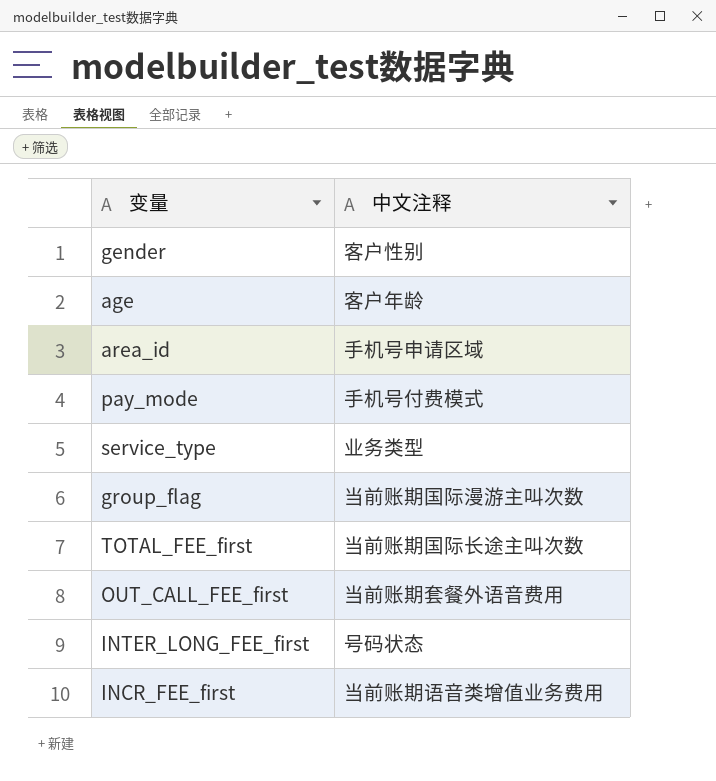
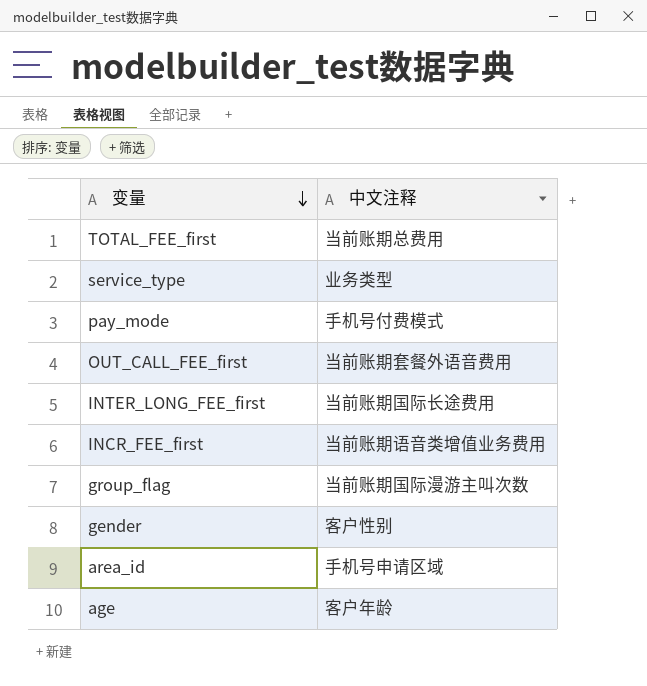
row order: none -> 变量 descending
TOTAL_FEE_first | 中文注释: 当前账期国际长途主叫次数 -> 当前账期总费用
INTER_LONG_FEE_first | 中文注释: 号码状态 -> 当前账期国际长途费用

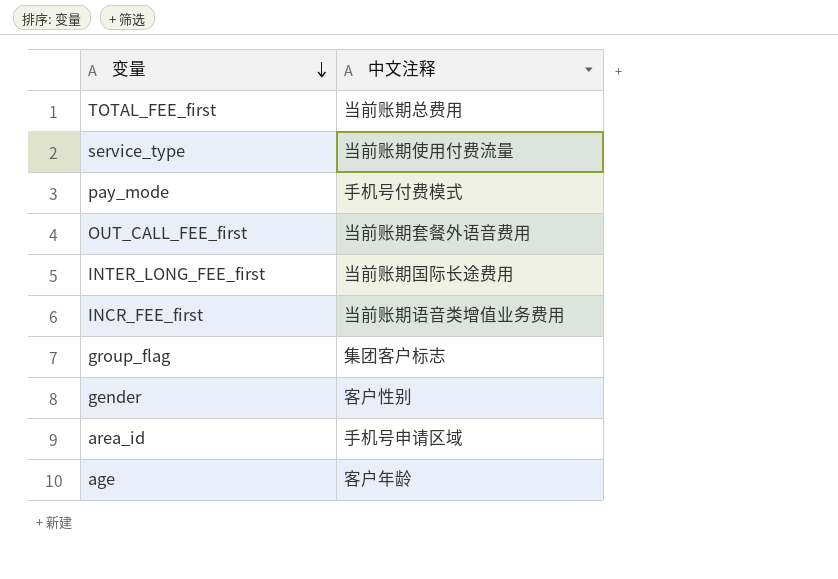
service_type | 中文注释: 业务类型 -> 当前账期使用付费流量
group_flag | 中文注释: 当前账期国际漫游主叫次数 -> 集团客户标志

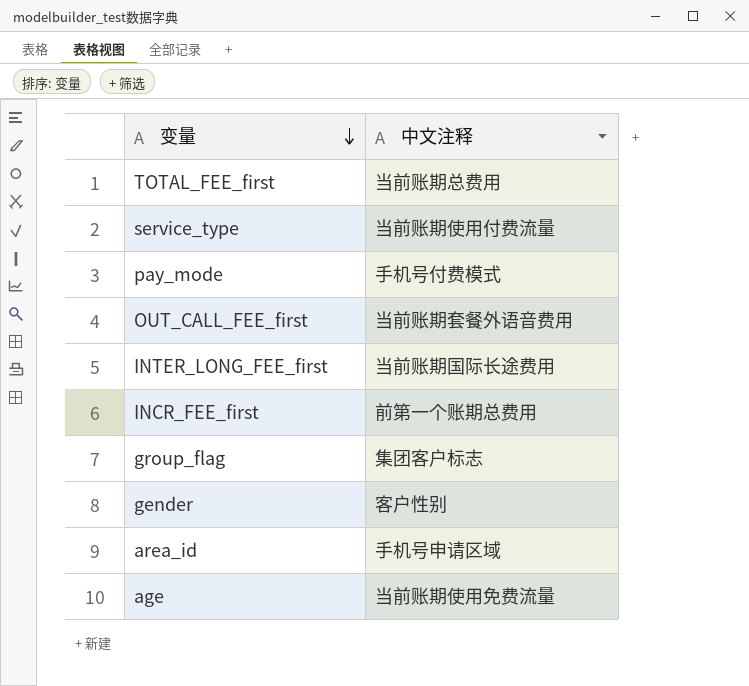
INCR_FEE_first | 中文注释: 当前账期语音类增值业务费用 -> 前第一个账期总费用
age | 中文注释: 客户年龄 -> 当前账期使用免费流量

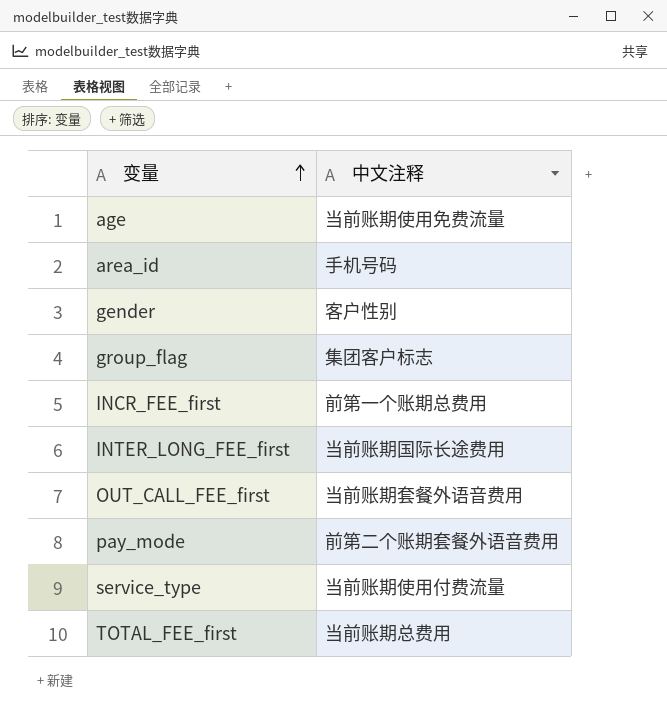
row order: 变量 descending -> 变量 ascending
area_id | 中文注释: 手机号申请区域 -> 手机号码
pay_mode | 中文注释: 手机号付费模式 -> 前第二个账期套餐外语音费用

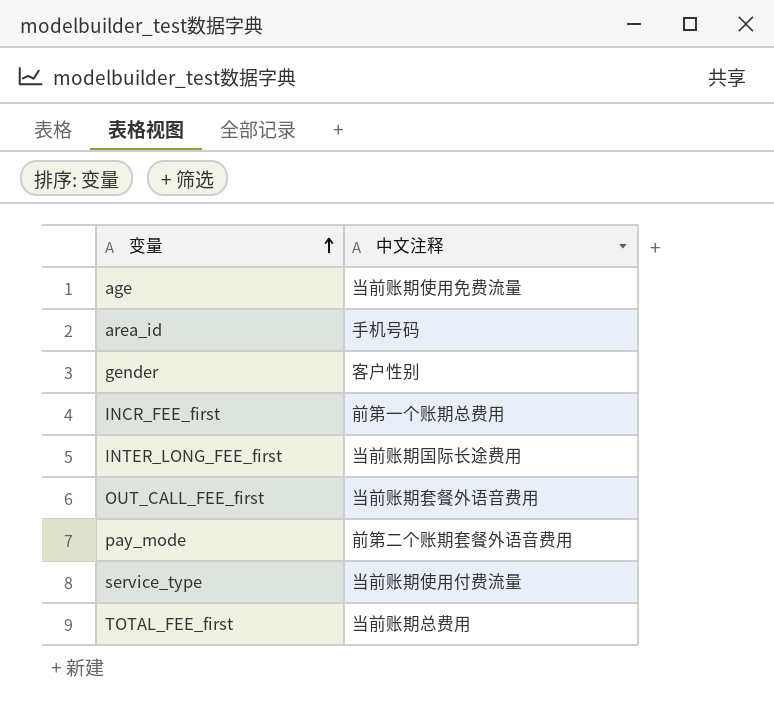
row group_flag: 集团客户标志 -> none

